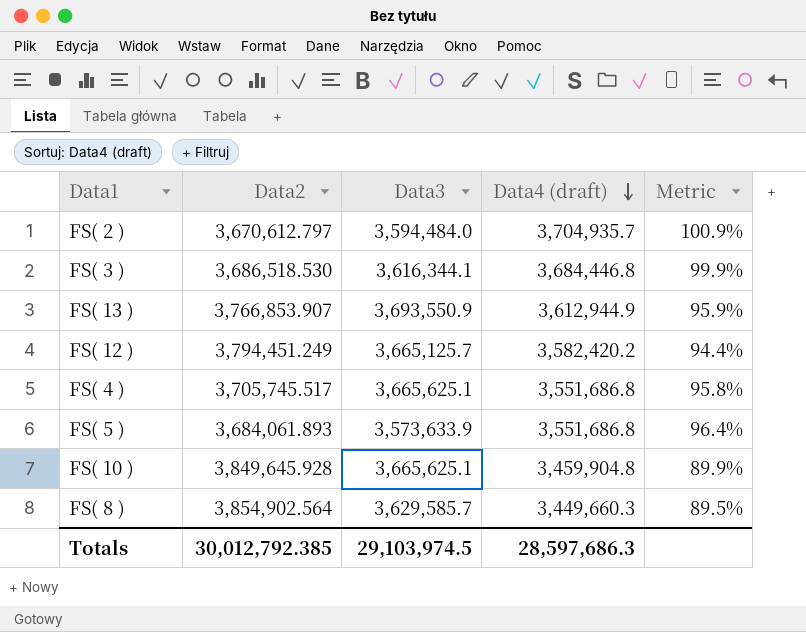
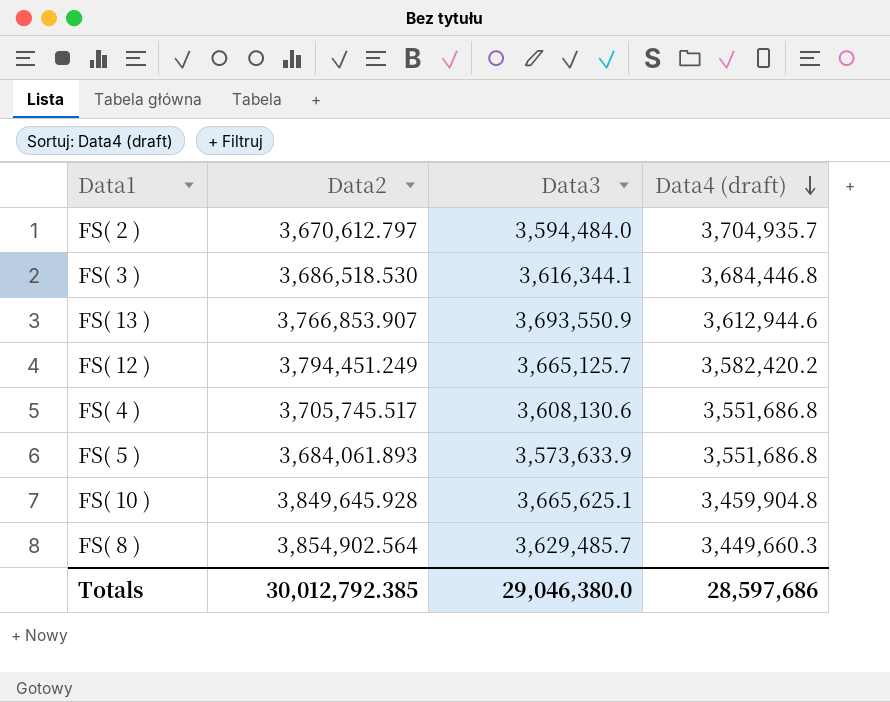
column Metric | formula: [Data4 (draft)] / [Data2] -> none
FS( 13 ) | Data4 (draft): 3,612,944.9 -> 3,612,944.6
FS( 4 ) | Data3: 3,665,625.1 -> 3,608,130.6
FS( 8 ) | Data3: 3,629,585.7 -> 3,629,485.7
Totals | Data3: 29,103,974.5 -> 29,046,380.0
Totals | Data4 (draft): 28,597,686.3 -> 28,597,686

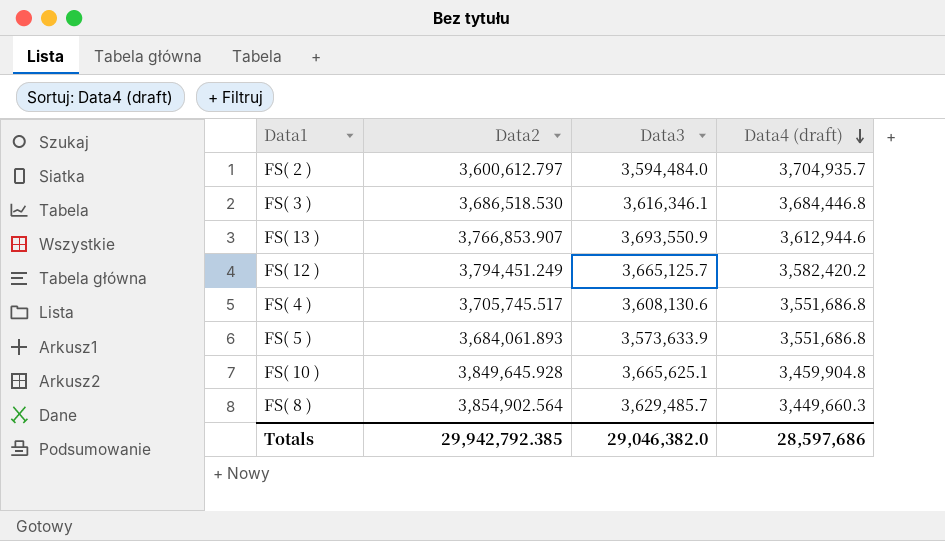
FS( 2 ) | Data2: 3,670,612.797 -> 3,600,612.797
FS( 3 ) | Data3: 3,616,344.1 -> 3,616,346.1
Totals | Data2: 30,012,792.385 -> 29,942,792.385
Totals | Data3: 29,046,380.0 -> 29,046,382.0

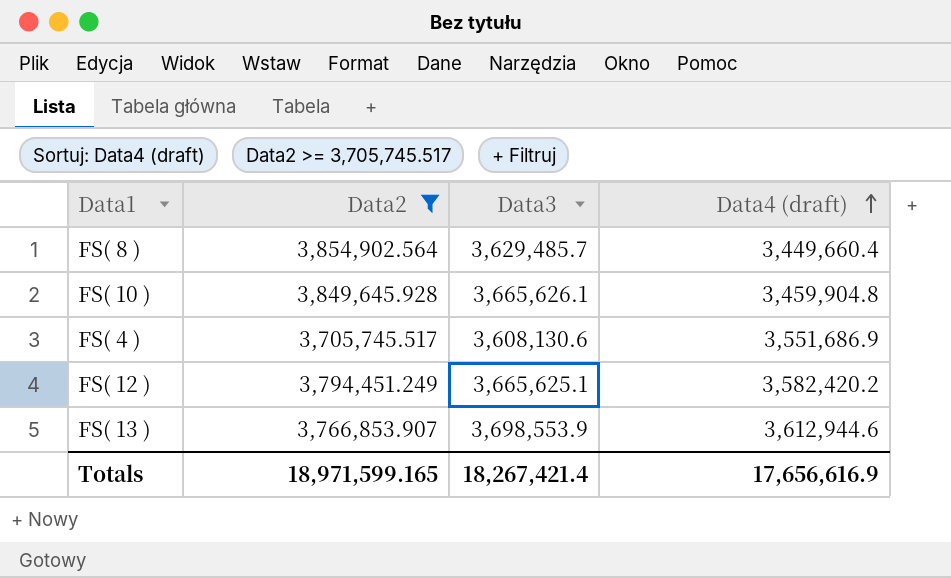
filter: none -> Data2 >= 3,705,745.517
row order: Data4 (draft) descending -> Data4 (draft) ascending
FS( 8 ) | Data4 (draft): 3,449,660.3 -> 3,449,660.4
FS( 10 ) | Data3: 3,665,625.1 -> 3,665,626.1
FS( 4 ) | Data4 (draft): 3,551,686.8 -> 3,551,686.9
FS( 12 ) | Data3: 3,665,125.7 -> 3,665,625.1
FS( 13 ) | Data3: 3,693,550.9 -> 3,698,553.9
Totals | Data2: 29,942,792.385 -> 18,971,599.165
Totals | Data3: 29,046,382.0 -> 18,267,421.4
Totals | Data4 (draft): 28,597,686 -> 17,656,616.9

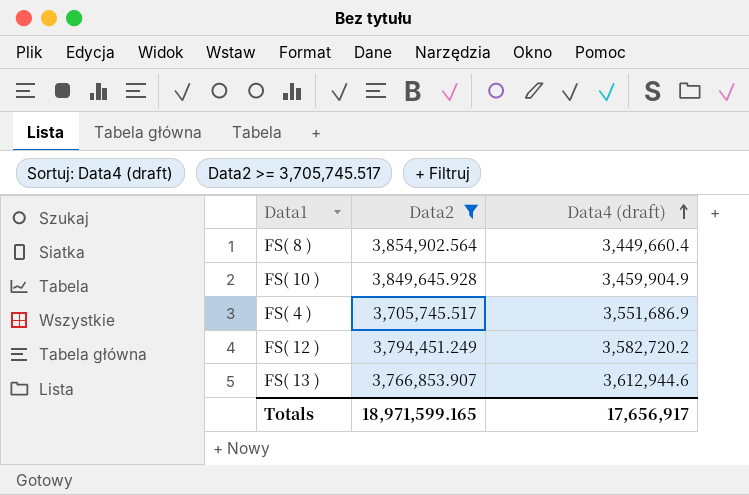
column Data3 | position: 3 -> none
FS( 10 ) | Data4 (draft): 3,459,904.8 -> 3,459,904.9
FS( 12 ) | Data4 (draft): 3,582,420.2 -> 3,582,720.2
Totals | Data4 (draft): 17,656,616.9 -> 17,656,917

